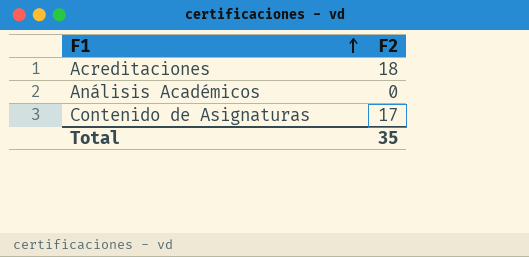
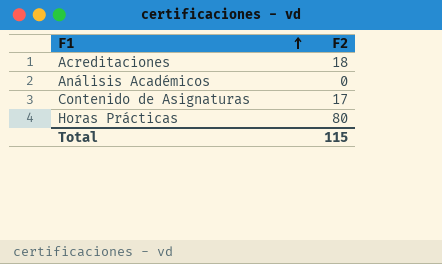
row Horas Prácticas: none -> 80
Total | F2: 35 -> 115

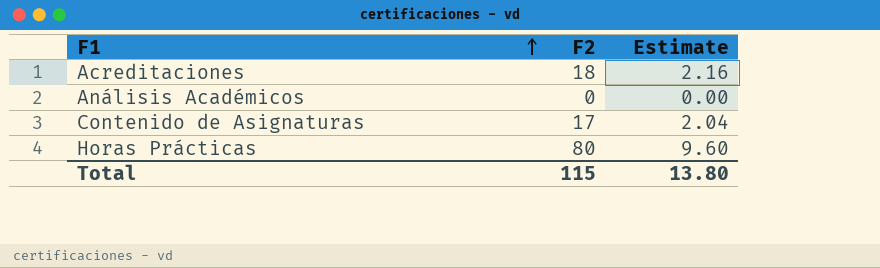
column Estimate | formula: none -> [F2] * 0.12

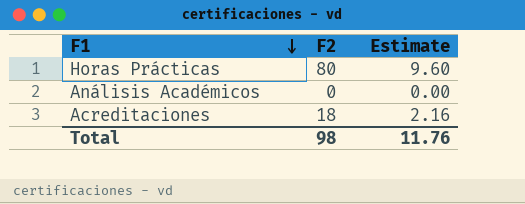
row order: F1 ascending -> F1 descending
row Contenido de Asignaturas: 17 | 2.04 -> none
Total | F2: 115 -> 98
Total | Estimate: 13.80 -> 11.76

